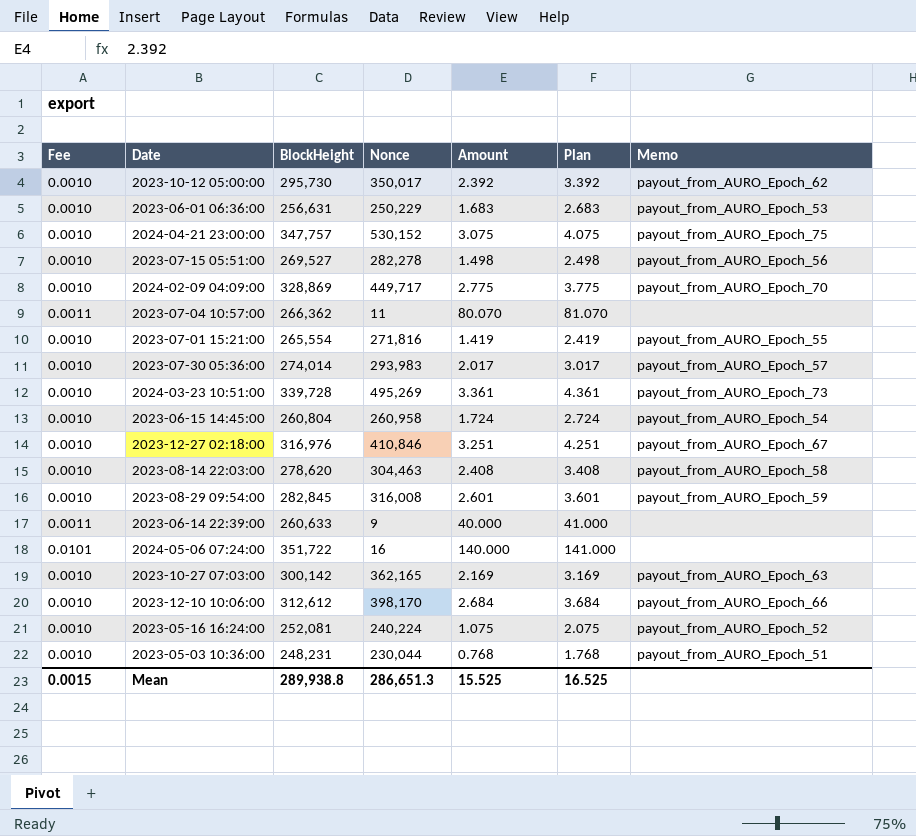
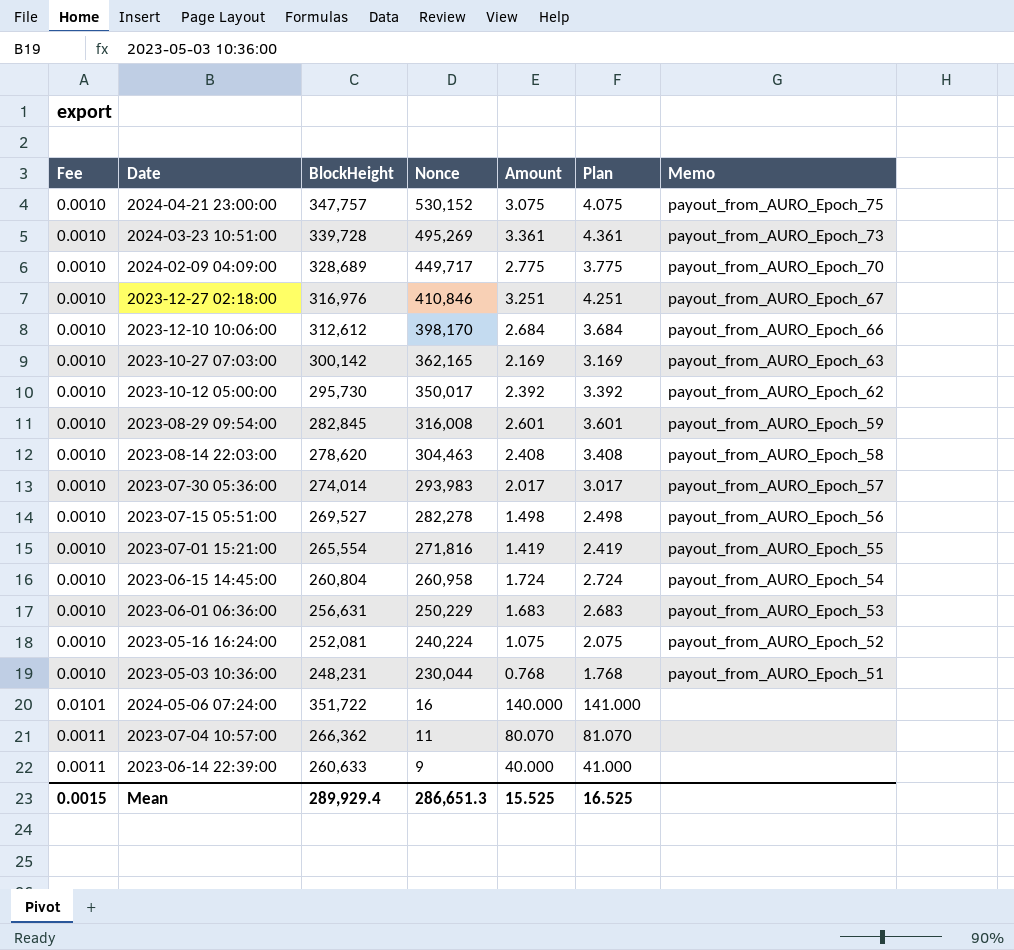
row order: none -> Nonce descending
2024-02-09 04:09:00 | BlockHeight: 328,869 -> 328,689
Mean | BlockHeight: 289,938.8 -> 289,929.4

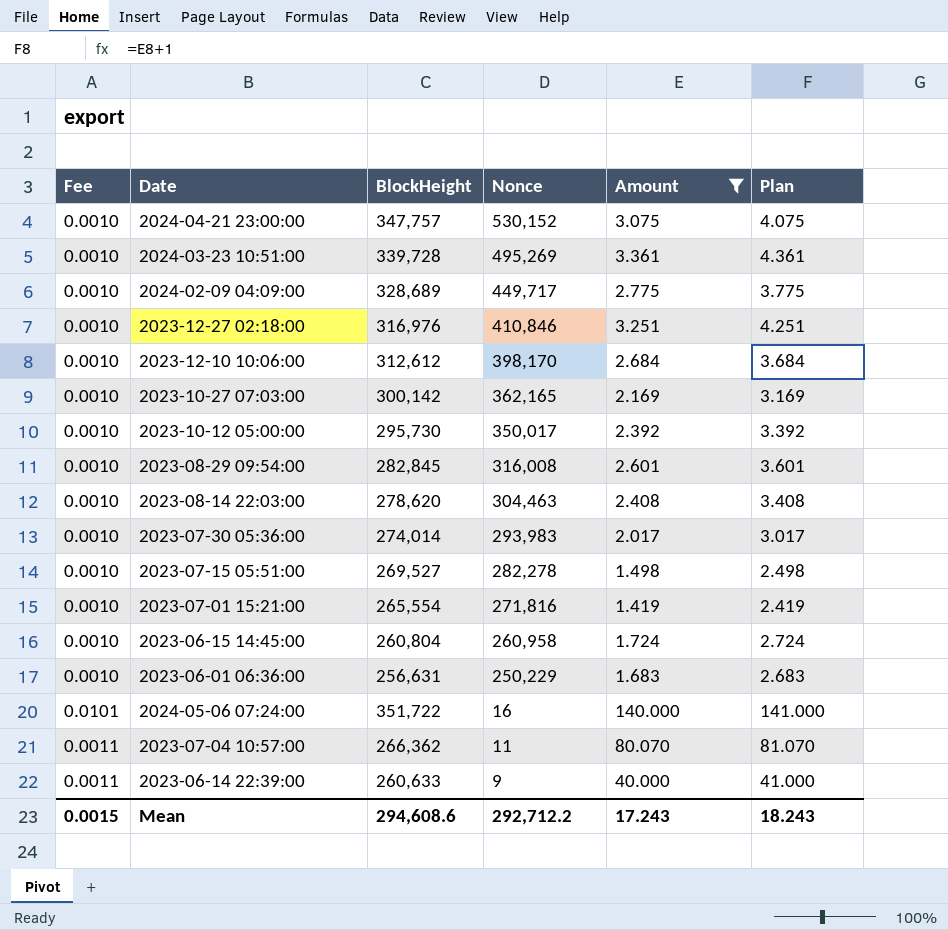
filter: none -> Amount >= 1.419
column Memo | position: 7 -> none
Mean | BlockHeight: 289,929.4 -> 294,608.6
Mean | Nonce: 286,651.3 -> 292,712.2
Mean | Amount: 15.525 -> 17.243
Mean | Plan: 16.525 -> 18.243

